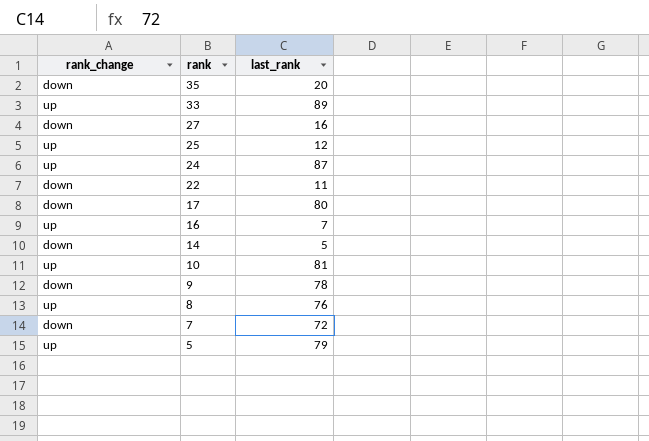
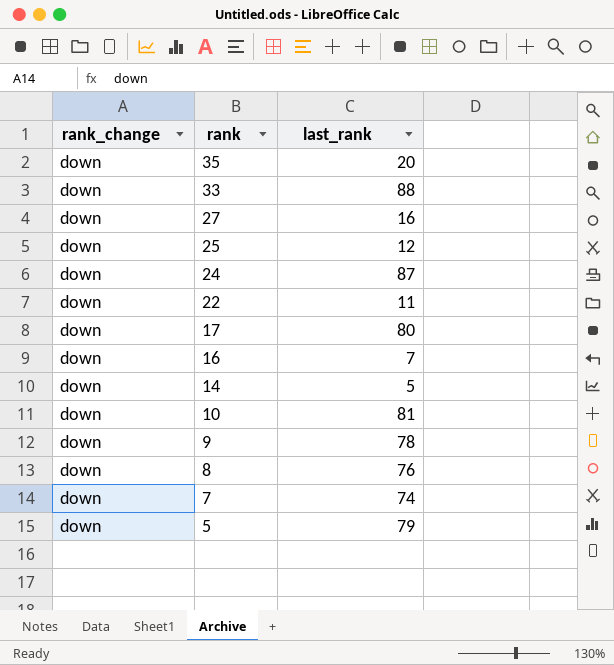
33 | rank_change: up -> down
33 | last_rank: 89 -> 88
25 | rank_change: up -> down
24 | rank_change: up -> down
16 | rank_change: up -> down
10 | rank_change: up -> down
8 | rank_change: up -> down
7 | last_rank: 72 -> 74
5 | rank_change: up -> down

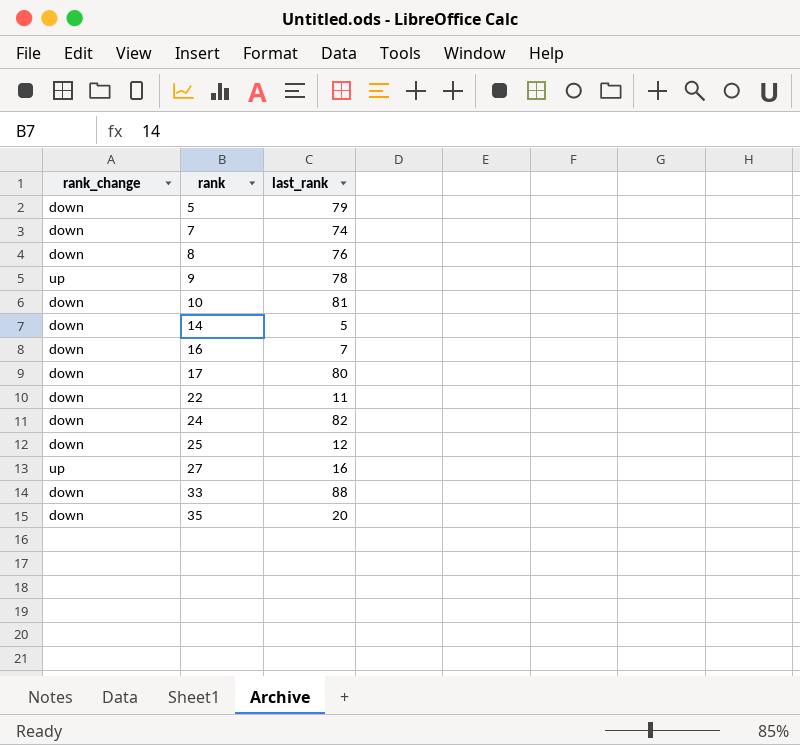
row order: rank descending -> rank ascending
9 | rank_change: down -> up
24 | last_rank: 87 -> 82
27 | rank_change: down -> up

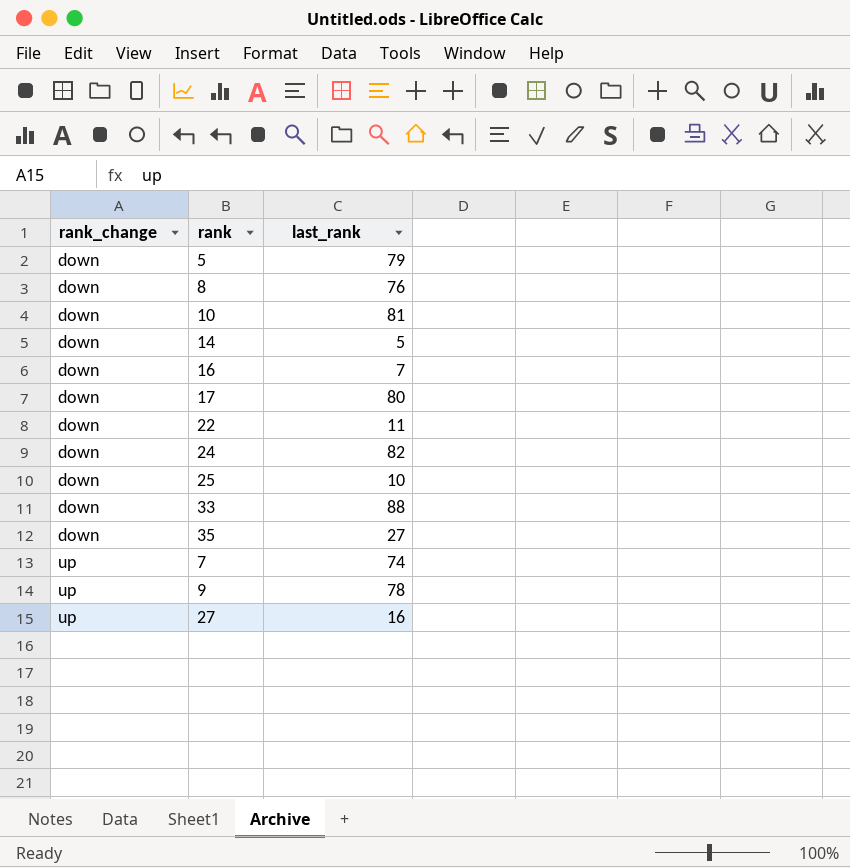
row order: rank ascending -> rank_change ascending
25 | last_rank: 12 -> 10
35 | last_rank: 20 -> 27
7 | rank_change: down -> up

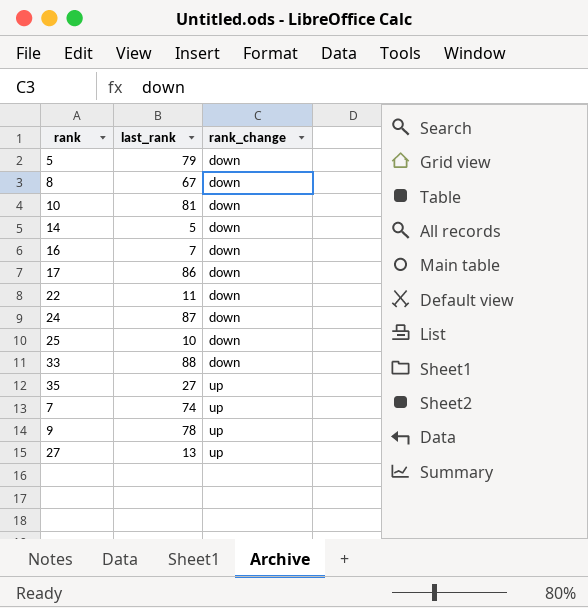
column rank_change | position: 1 -> 3
8 | last_rank: 76 -> 67
17 | last_rank: 80 -> 86
24 | last_rank: 82 -> 87
35 | rank_change: down -> up
27 | last_rank: 16 -> 13

